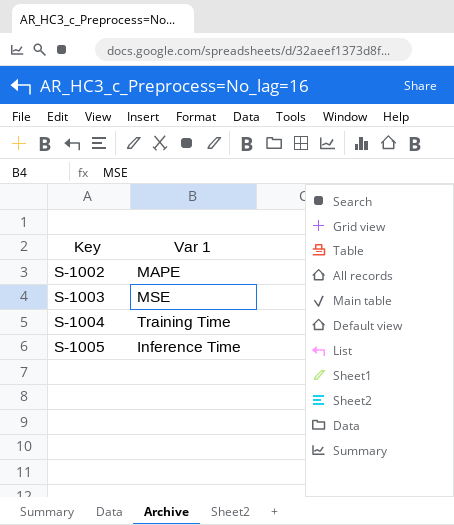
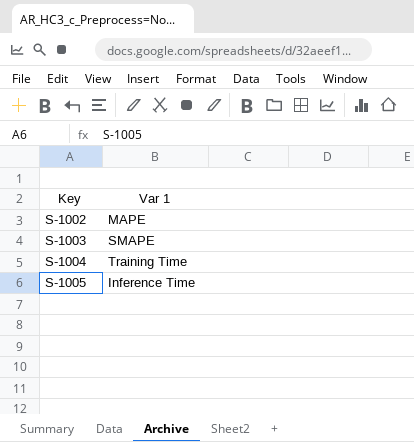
S-1003 | Var 1: MSE -> SMAPE

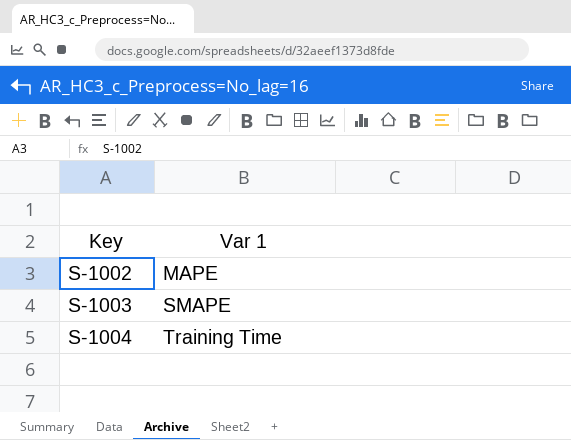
row S-1005: Inference Time -> none

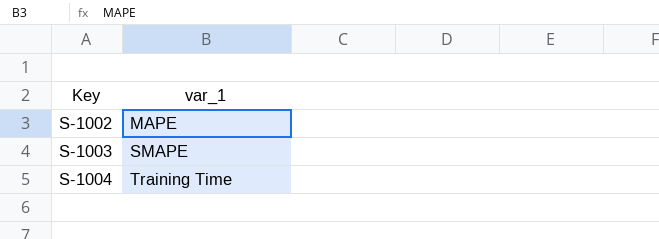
column name: Var 1 -> var_1

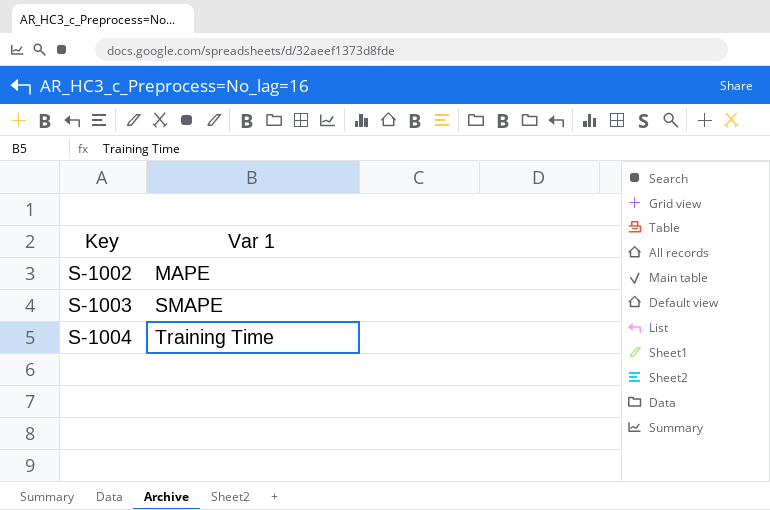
column name: var_1 -> Var 1

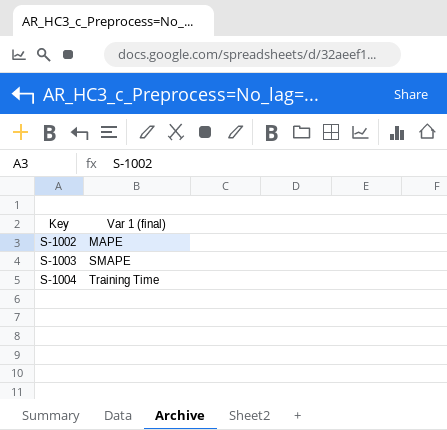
column name: Var 1 -> Var 1 (final)

